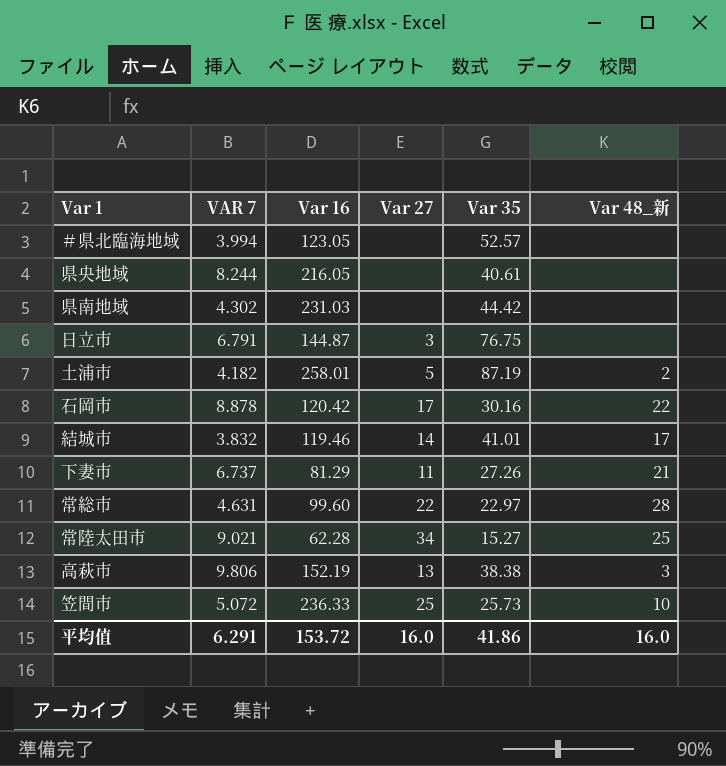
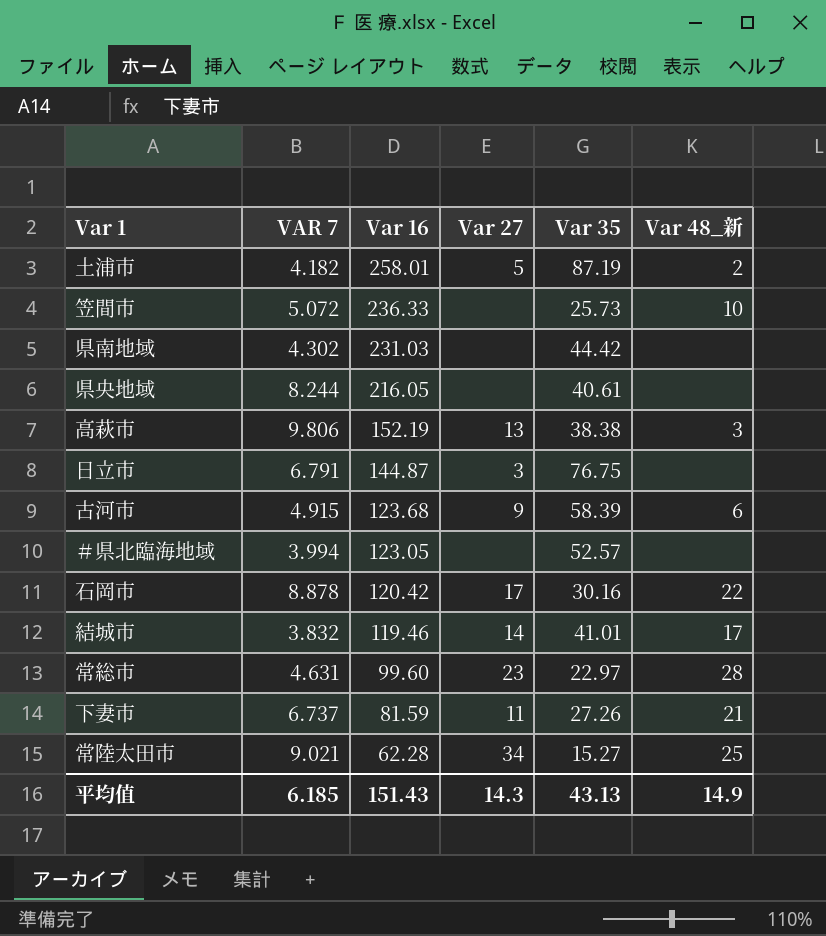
row order: none -> Var 16 descending
笠間市 | Var 27: 25 -> none
row 古河市: none -> 4.915 | 123.68 | 9 | 58.39 | 6
常総市 | Var 27: 22 -> 23
下妻市 | Var 16: 81.29 -> 81.59
平均值 | VAR 7: 6.291 -> 6.185
平均值 | Var 16: 153.72 -> 151.43
平均值 | Var 27: 16.0 -> 14.3
平均值 | Var 35: 41.86 -> 43.13
平均值 | Var 48_新: 16.0 -> 14.9

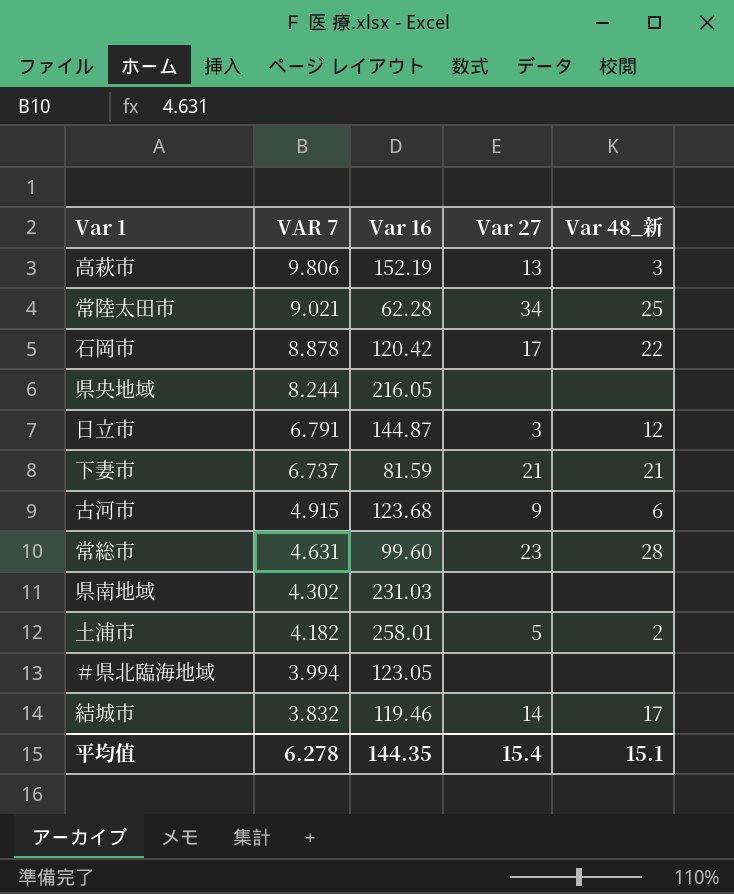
row order: Var 16 descending -> VAR 7 descending
column Var 35 | position: 5 -> none
row 笠間市: 5.072 | 236.33 | none | 25.73 | 10 -> none
日立市 | Var 48_新: none -> 12
下妻市 | Var 27: 11 -> 21
平均值 | VAR 7: 6.185 -> 6.278
平均值 | Var 16: 151.43 -> 144.35
平均值 | Var 27: 14.3 -> 15.4
平均值 | Var 48_新: 14.9 -> 15.1

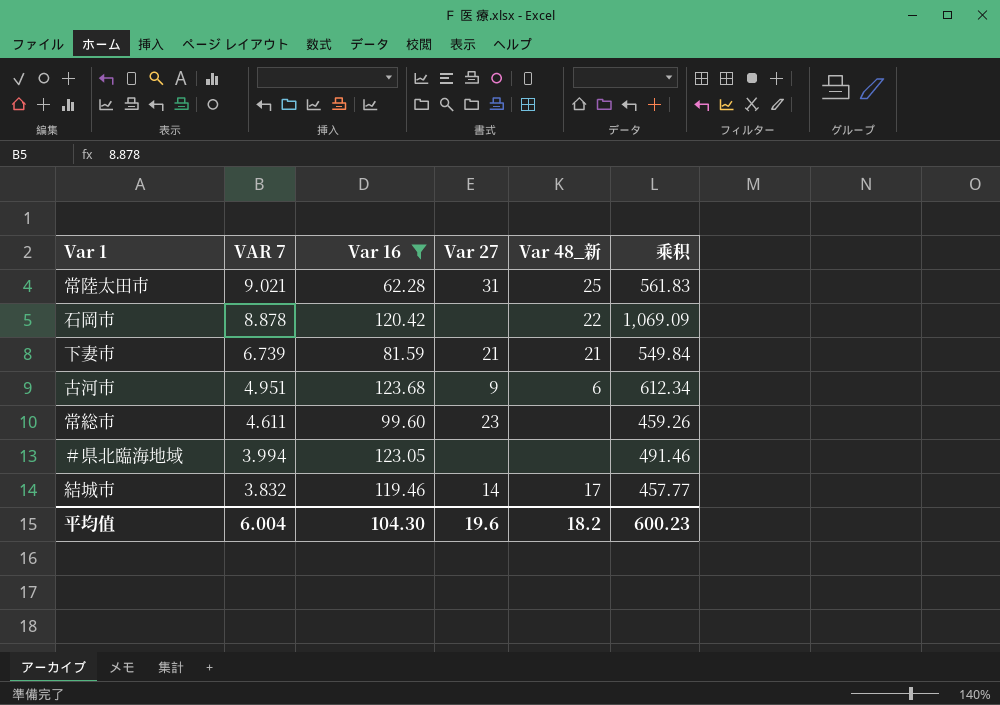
filter: none -> Var 16 <= 123.68
column 乘积 | formula: none -> [VAR 7] * [Var 16]
常陸太田市 | Var 27: 34 -> 31
石岡市 | Var 27: 17 -> none
下妻市 | VAR 7: 6.737 -> 6.739
古河市 | VAR 7: 4.915 -> 4.951
常総市 | VAR 7: 4.631 -> 4.611
常総市 | Var 48_新: 28 -> none
平均值 | VAR 7: 6.278 -> 6.004
平均值 | Var 16: 144.35 -> 104.30
平均值 | Var 27: 15.4 -> 19.6
平均值 | Var 48_新: 15.1 -> 18.2

